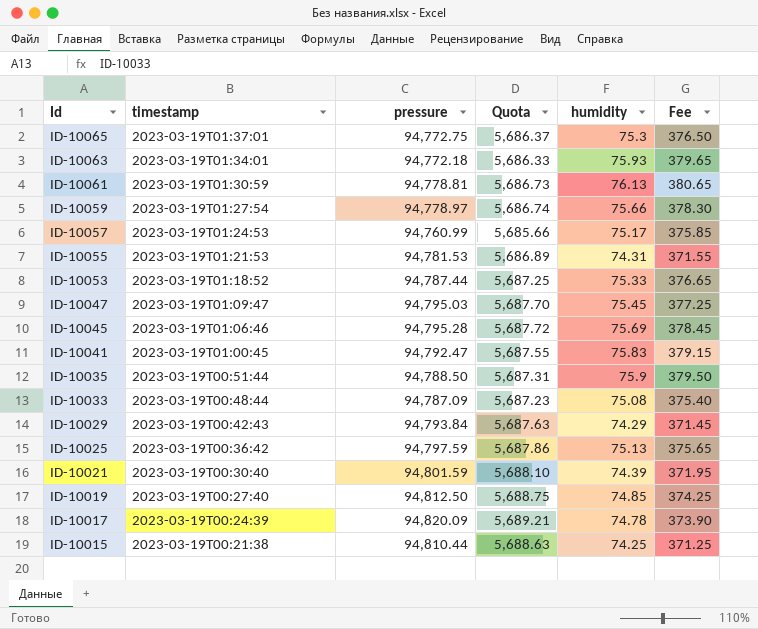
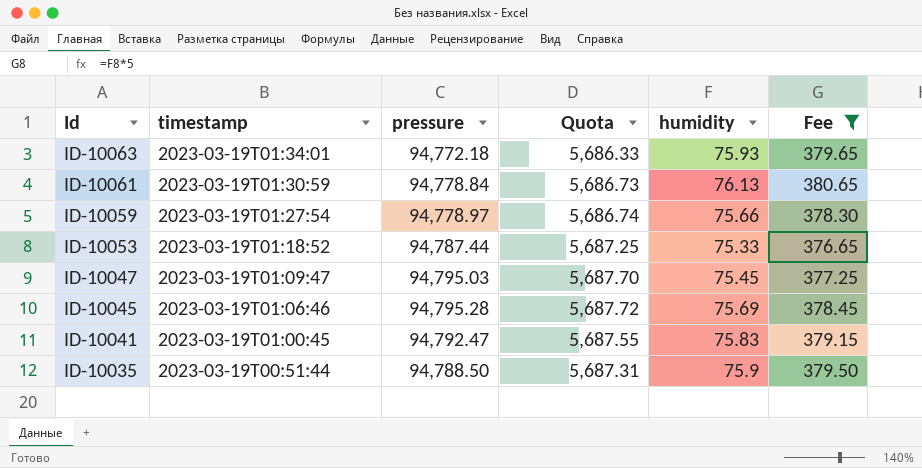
filter: none -> Fee >= 376.65
ID-10061 | pressure: 94,778.81 -> 94,778.84

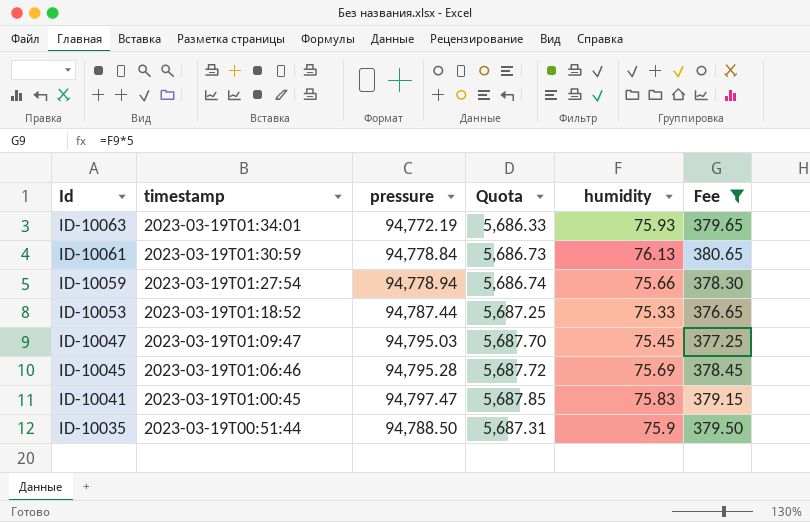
ID-10063 | pressure: 94,772.18 -> 94,772.19
ID-10059 | pressure: 94,778.97 -> 94,778.94
ID-10041 | pressure: 94,792.47 -> 94,797.47
ID-10041 | Quota: 5,687.55 -> 5,687.85

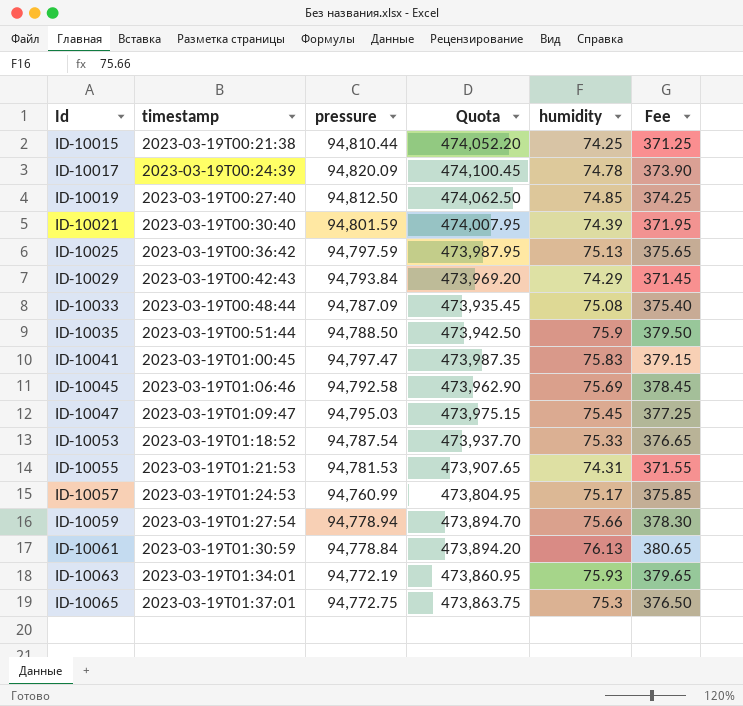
filter: Fee >= 376.65 -> none
row order: Id descending -> Id ascending
column Quota | formula: [pressure] * 0.06 -> [pressure] * 5
ID-10045 | pressure: 94,795.28 -> 94,792.58
ID-10053 | pressure: 94,787.44 -> 94,787.54

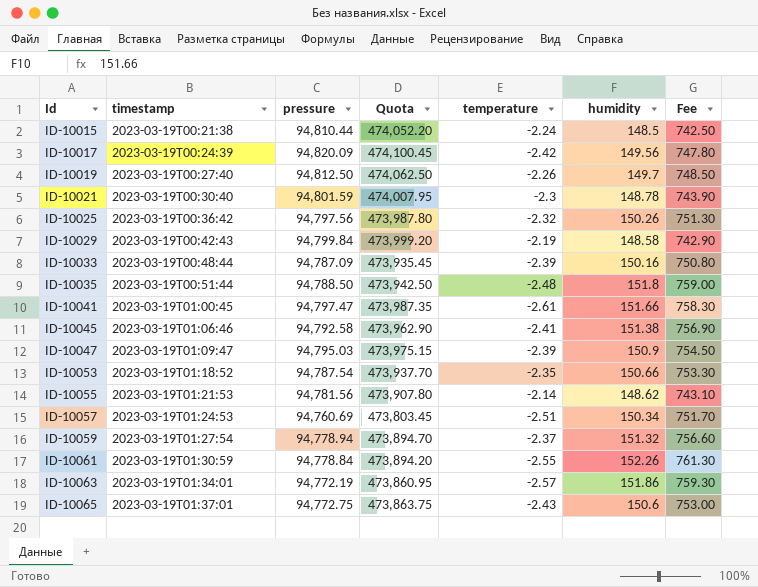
column temperature | position: none -> 5
ID-10015 | humidity: 74.25 -> 148.5
ID-10015 | Fee: 371.25 -> 742.50
ID-10017 | humidity: 74.78 -> 149.56
ID-10017 | Fee: 373.90 -> 747.80
ID-10019 | humidity: 74.85 -> 149.7
ID-10019 | Fee: 374.25 -> 748.50
ID-10021 | humidity: 74.39 -> 148.78
ID-10021 | Fee: 371.95 -> 743.90
ID-10025 | pressure: 94,797.59 -> 94,797.56
ID-10025 | Quota: 473,987.95 -> 473,987.80
ID-10025 | humidity: 75.13 -> 150.26
ID-10025 | Fee: 375.65 -> 751.30
ID-10029 | pressure: 94,793.84 -> 94,799.84
ID-10029 | Quota: 473,969.20 -> 473,999.20
ID-10029 | humidity: 74.29 -> 148.58
ID-10029 | Fee: 371.45 -> 742.90
ID-10033 | humidity: 75.08 -> 150.16
ID-10033 | Fee: 375.40 -> 750.80
ID-10035 | humidity: 75.9 -> 151.8
ID-10035 | Fee: 379.50 -> 759.00
ID-10041 | humidity: 75.83 -> 151.66
ID-10041 | Fee: 379.15 -> 758.30
ID-10045 | humidity: 75.69 -> 151.38
ID-10045 | Fee: 378.45 -> 756.90
ID-10047 | humidity: 75.45 -> 150.9
ID-10047 | Fee: 377.25 -> 754.50
ID-10053 | humidity: 75.33 -> 150.66
ID-10053 | Fee: 376.65 -> 753.30
ID-10055 | pressure: 94,781.53 -> 94,781.56
ID-10055 | Quota: 473,907.65 -> 473,907.80
ID-10055 | humidity: 74.31 -> 148.62
ID-10055 | Fee: 371.55 -> 743.10
ID-10057 | pressure: 94,760.99 -> 94,760.69
ID-10057 | Quota: 473,804.95 -> 473,803.45
ID-10057 | humidity: 75.17 -> 150.34
ID-10057 | Fee: 375.85 -> 751.70
ID-10059 | humidity: 75.66 -> 151.32
ID-10059 | Fee: 378.30 -> 756.60
ID-10061 | humidity: 76.13 -> 152.26
ID-10061 | Fee: 380.65 -> 761.30
ID-10063 | humidity: 75.93 -> 151.86
ID-10063 | Fee: 379.65 -> 759.30
ID-10065 | humidity: 75.3 -> 150.6
ID-10065 | Fee: 376.50 -> 753.00

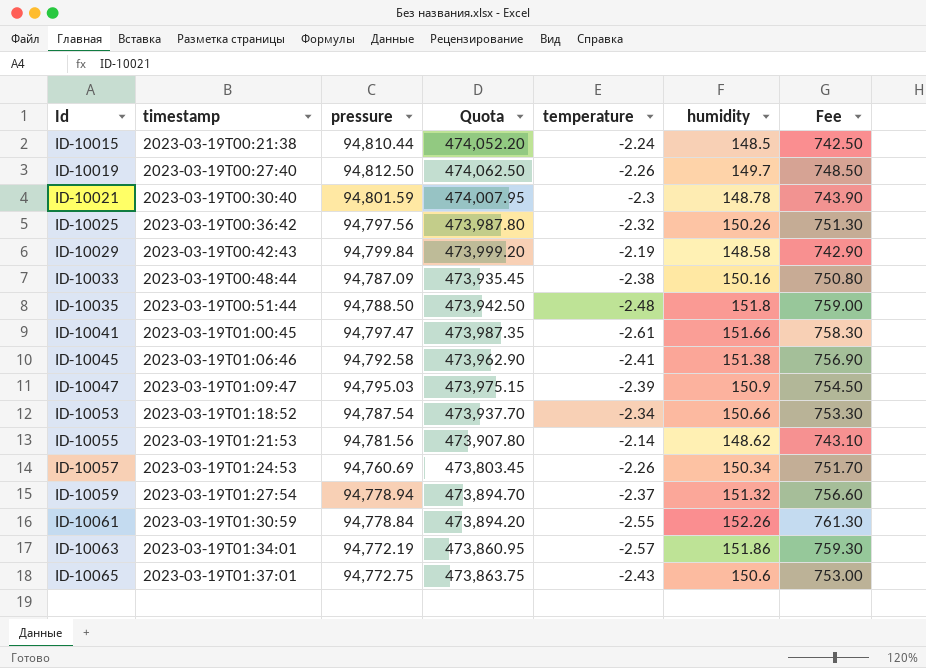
row ID-10017: 2023-03-19T00:24:39 | 94,820.09 | 474,100.45 | -2.42 | 149.56 | 747.80 -> none
ID-10033 | temperature: -2.39 -> -2.38
ID-10053 | temperature: -2.35 -> -2.34
ID-10057 | temperature: -2.51 -> -2.26

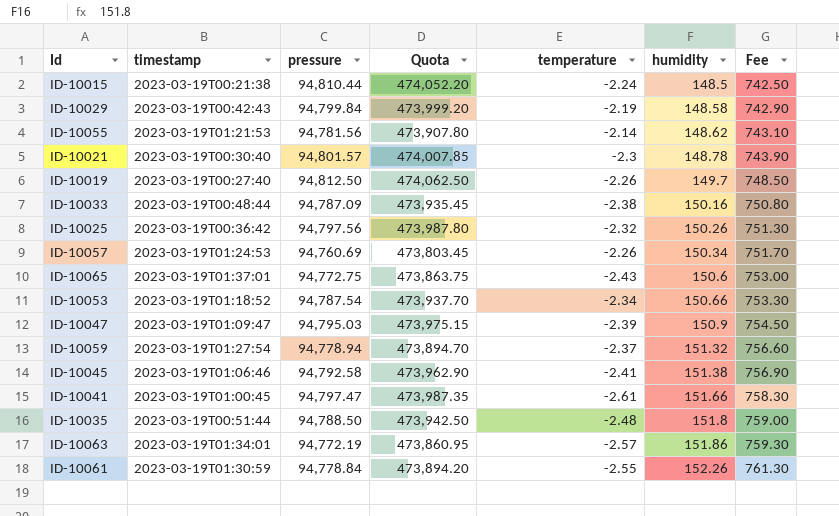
row order: Id ascending -> humidity ascending
ID-10021 | pressure: 94,801.59 -> 94,801.57
ID-10021 | Quota: 474,007.95 -> 474,007.85

